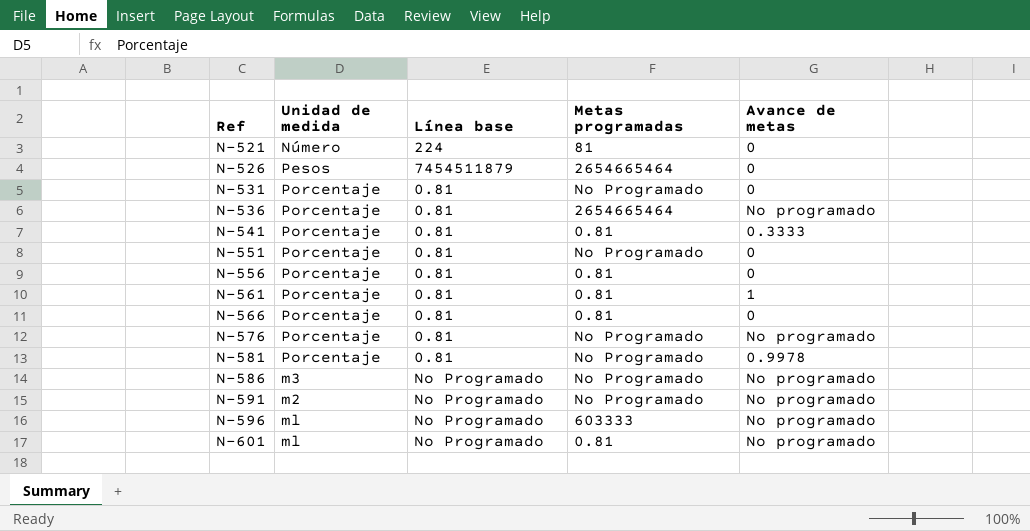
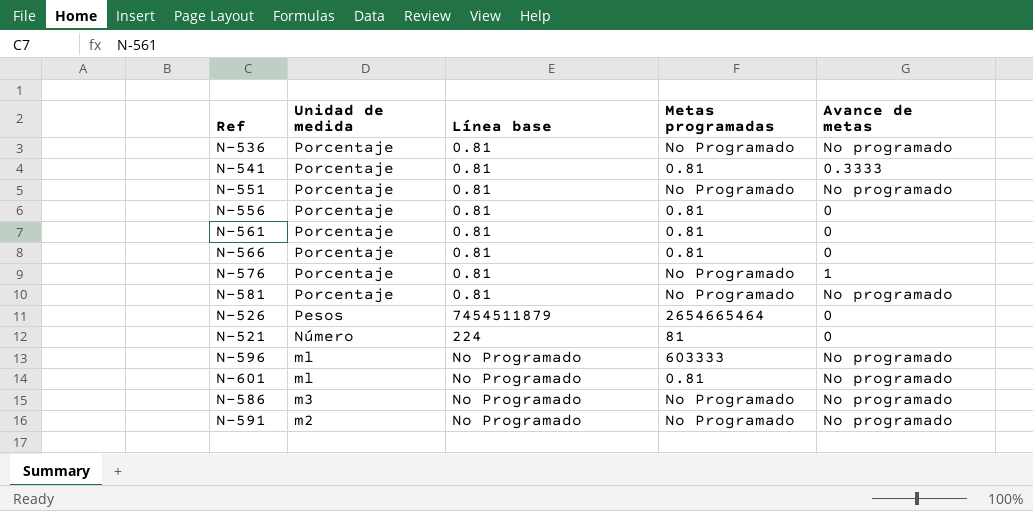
row order: Ref ascending -> Unidad de medida descending
row N-531: Porcentaje | 0.81 | No Programado | 0 -> none
N-536 | Metas programadas: 2654665464 -> No Programado
N-551 | Avance de metas: 0 -> No programado
N-561 | Avance de metas: 1 -> 0
N-576 | Avance de metas: No programado -> 1
N-581 | Avance de metas: 0.9978 -> No programado

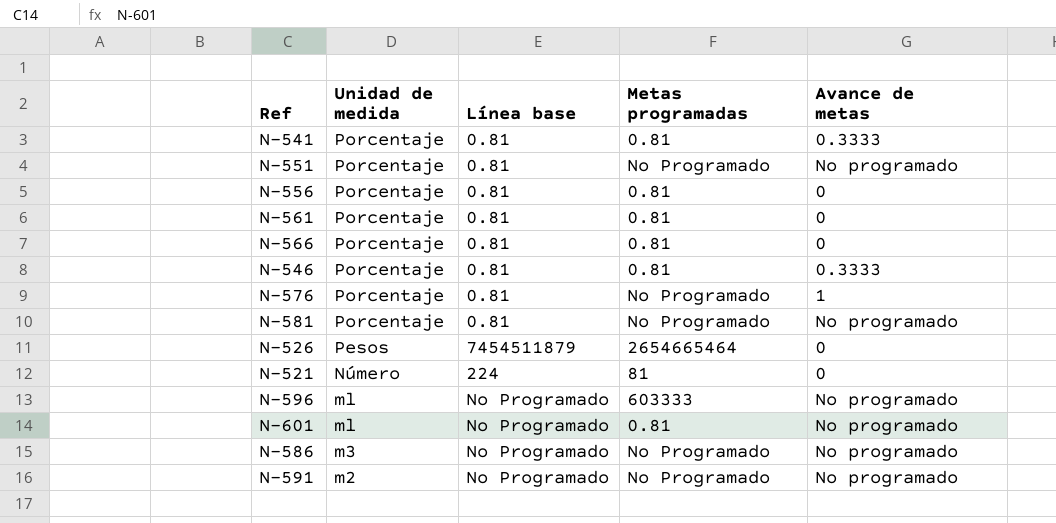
row N-536: Porcentaje | 0.81 | No Programado | No programado -> none
row N-546: none -> Porcentaje | 0.81 | 0.81 | 0.3333

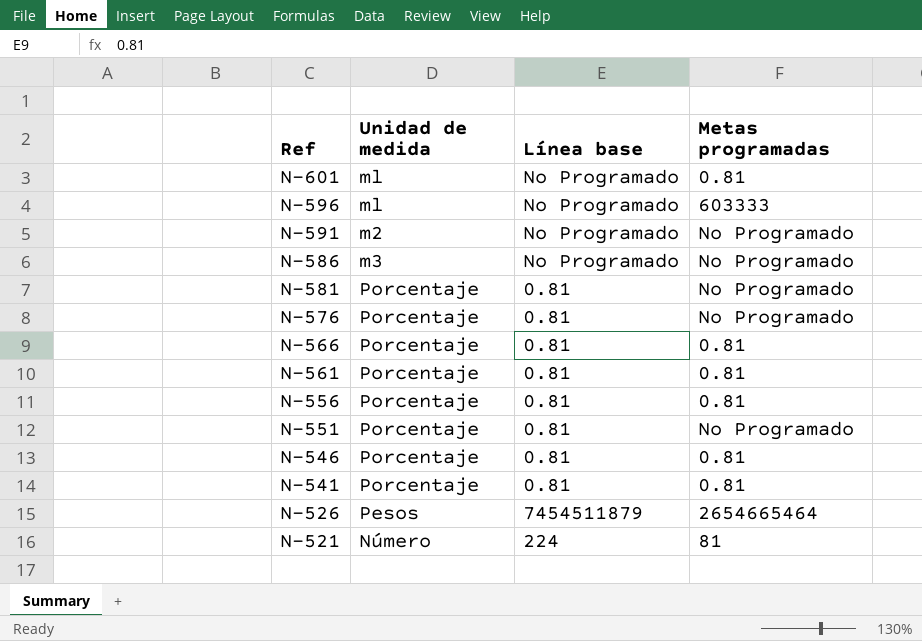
row order: Unidad de medida descending -> Ref descending
column Avance de metas | position: 5 -> none

